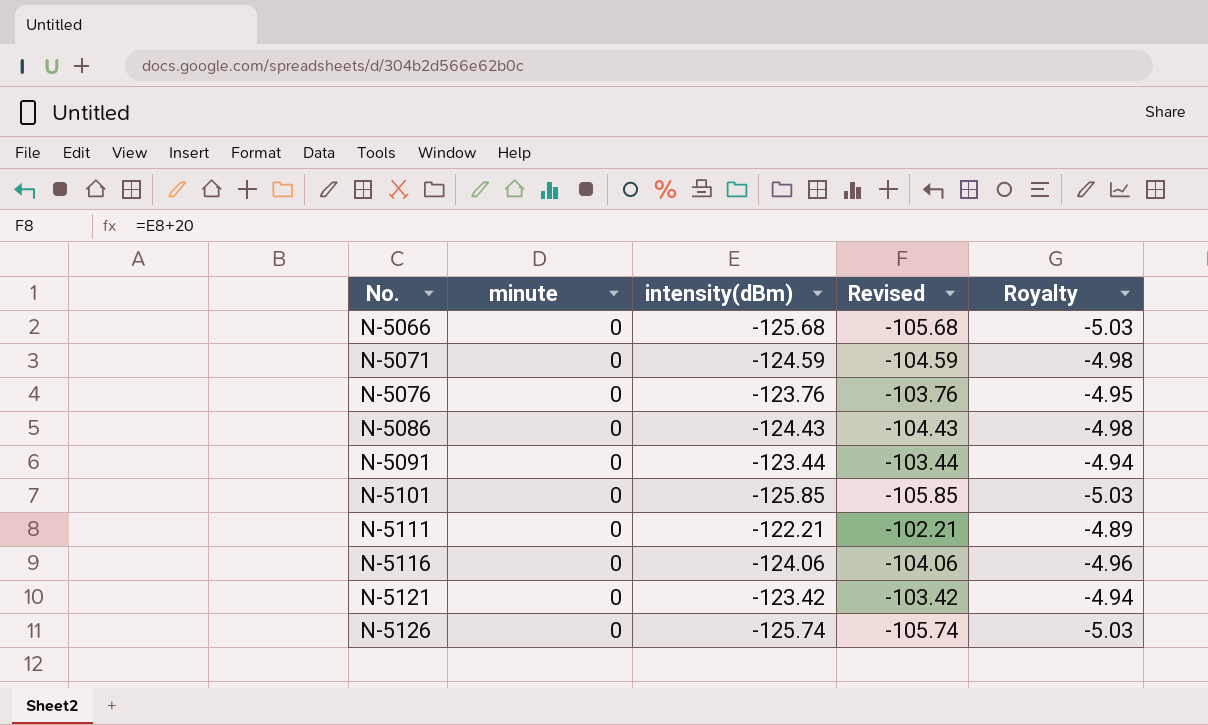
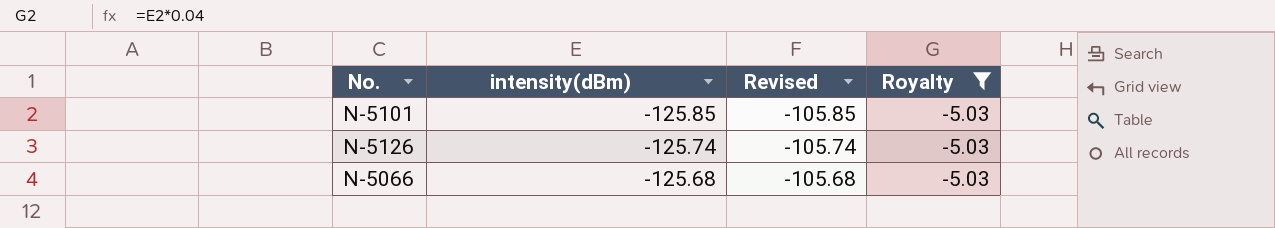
filter: none -> Royalty = -5.03
row order: No. ascending -> intensity(dBm) ascending
column minute | position: 2 -> none

